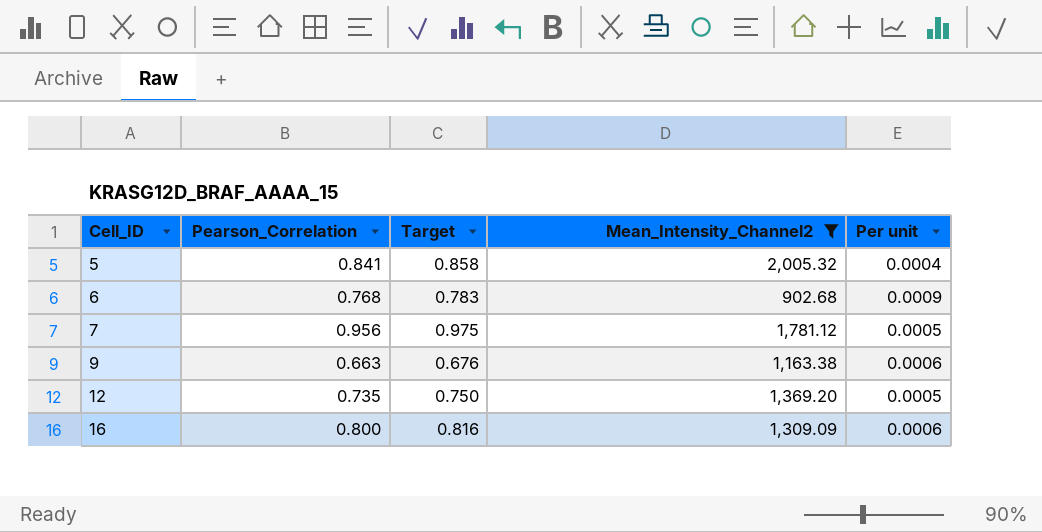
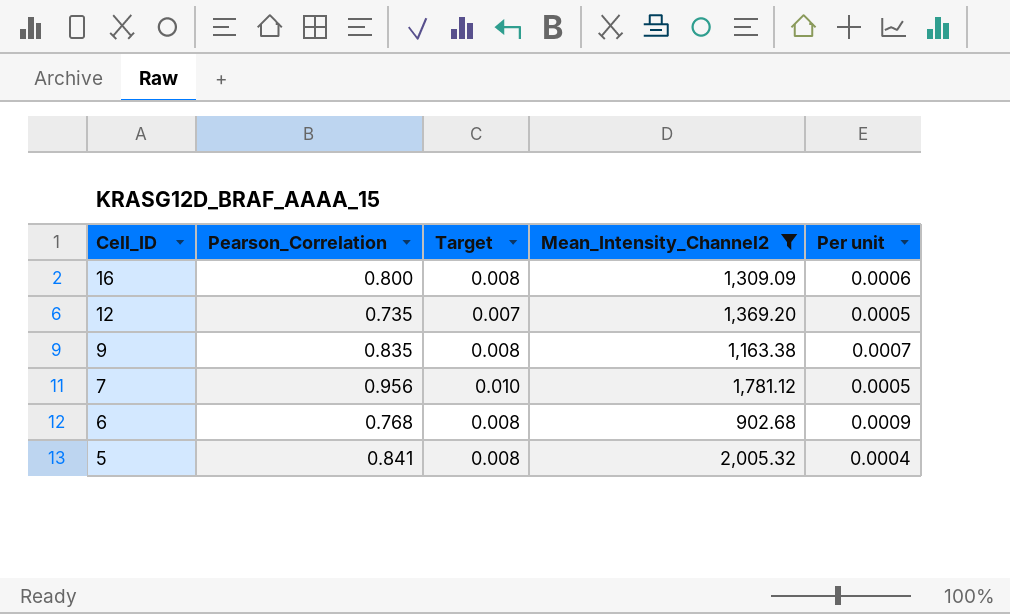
row order: Cell_ID ascending -> Cell_ID descending
column Target | formula: [Pearson_Correlation] * 1.02 -> [Pearson_Correlation] * 0.01
9 | Pearson_Correlation: 0.663 -> 0.835
9 | Per unit: 0.0006 -> 0.0007

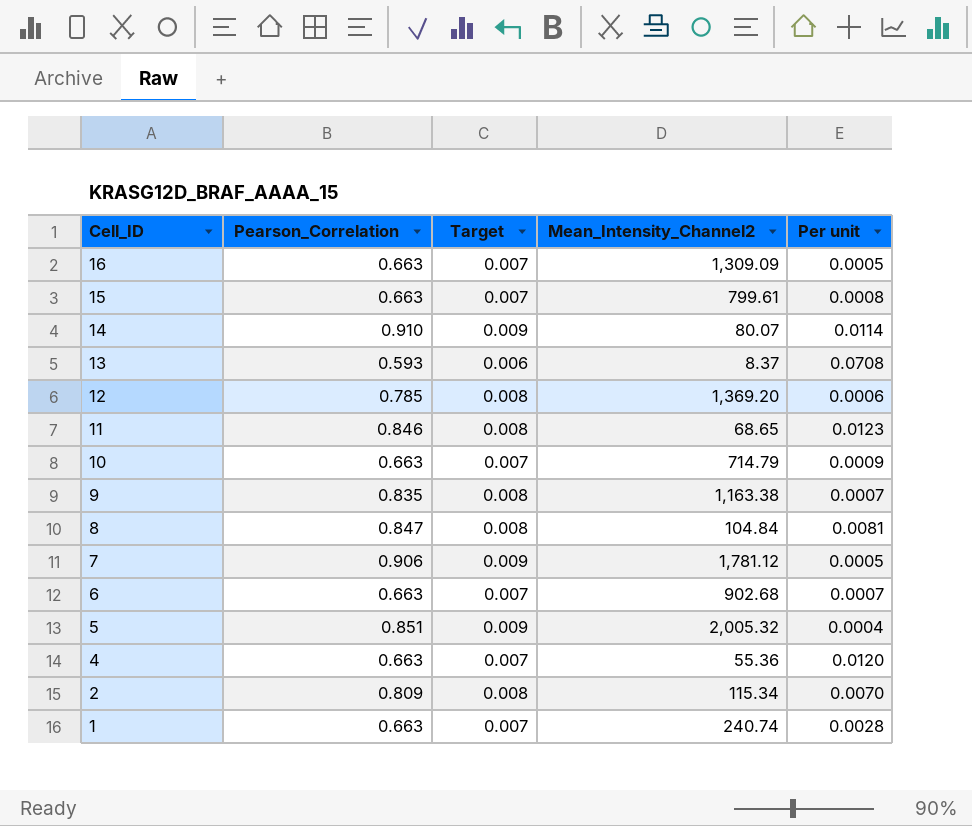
filter: Mean_Intensity_Channel2 >= 902.68 -> none
16 | Pearson_Correlation: 0.800 -> 0.663
16 | Target: 0.008 -> 0.007
16 | Per unit: 0.0006 -> 0.0005
12 | Pearson_Correlation: 0.735 -> 0.785
12 | Target: 0.007 -> 0.008
12 | Per unit: 0.0005 -> 0.0006
7 | Pearson_Correlation: 0.956 -> 0.906
7 | Target: 0.010 -> 0.009
6 | Pearson_Correlation: 0.768 -> 0.663
6 | Target: 0.008 -> 0.007
6 | Per unit: 0.0009 -> 0.0007
5 | Pearson_Correlation: 0.841 -> 0.851
5 | Target: 0.008 -> 0.009

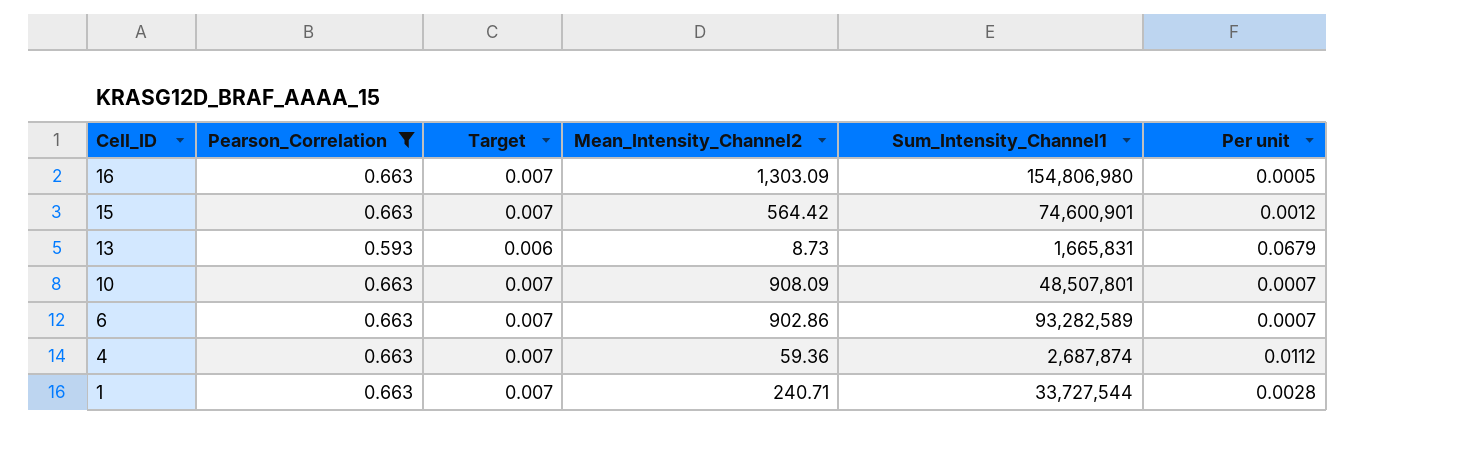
filter: none -> Pearson_Correlation <= 0.663
column Sum_Intensity_Channel1 | position: none -> 5
16 | Mean_Intensity_Channel2: 1,309.09 -> 1,303.09
15 | Mean_Intensity_Channel2: 799.61 -> 564.42
15 | Per unit: 0.0008 -> 0.0012
13 | Mean_Intensity_Channel2: 8.37 -> 8.73
13 | Per unit: 0.0708 -> 0.0679
10 | Mean_Intensity_Channel2: 714.79 -> 908.09
10 | Per unit: 0.0009 -> 0.0007
6 | Mean_Intensity_Channel2: 902.68 -> 902.86
4 | Mean_Intensity_Channel2: 55.36 -> 59.36
4 | Per unit: 0.0120 -> 0.0112
1 | Mean_Intensity_Channel2: 240.74 -> 240.71

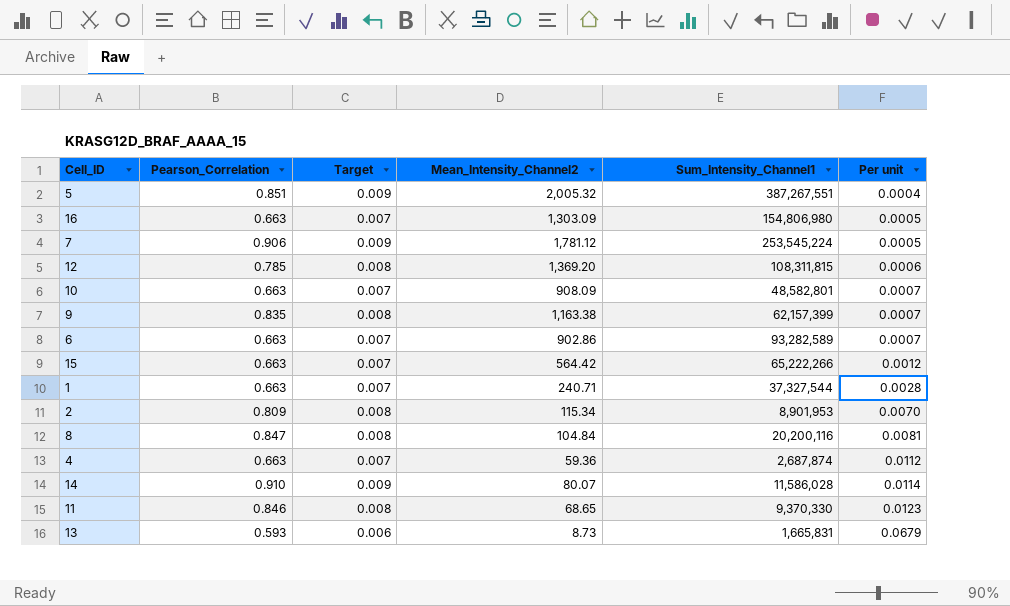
filter: Pearson_Correlation <= 0.663 -> none
row order: Cell_ID descending -> Per unit ascending
10 | Sum_Intensity_Channel1: 48,507,801 -> 48,582,801
15 | Sum_Intensity_Channel1: 74,600,901 -> 65,222,266
1 | Sum_Intensity_Channel1: 33,727,544 -> 37,327,544

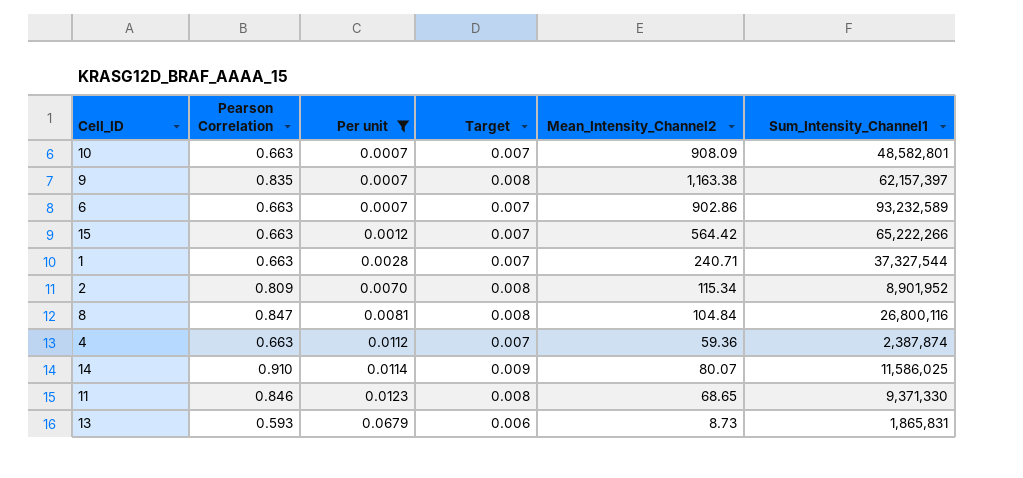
filter: none -> Per unit >= 0.0007
column name: Pearson_Correlation -> Pearson Correlation
column Per unit | position: 6 -> 3
9 | Sum_Intensity_Channel1: 62,157,399 -> 62,157,397
6 | Sum_Intensity_Channel1: 93,282,589 -> 93,232,589
2 | Sum_Intensity_Channel1: 8,901,953 -> 8,901,952
8 | Sum_Intensity_Channel1: 20,200,116 -> 26,800,116
4 | Sum_Intensity_Channel1: 2,687,874 -> 2,387,874
14 | Sum_Intensity_Channel1: 11,586,028 -> 11,586,025
11 | Sum_Intensity_Channel1: 9,370,330 -> 9,371,330
13 | Sum_Intensity_Channel1: 1,665,831 -> 1,865,831

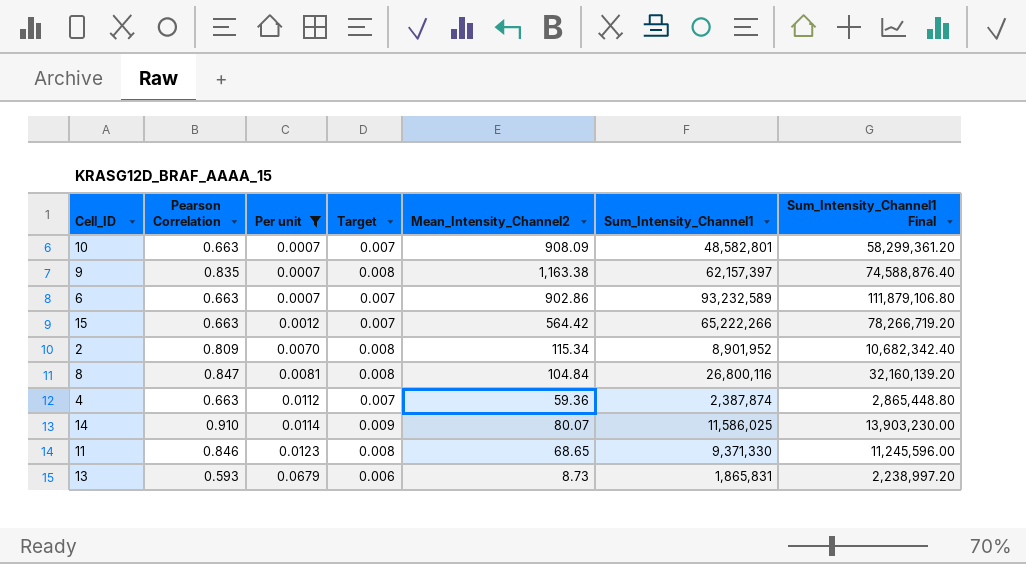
column Sum_Intensity_Channel1 Final | formula: none -> [Sum_Intensity_Channel1] * 1.2
row 1: 0.663 | 0.0028 | 0.007 | 240.71 | 37,327,544 -> none

